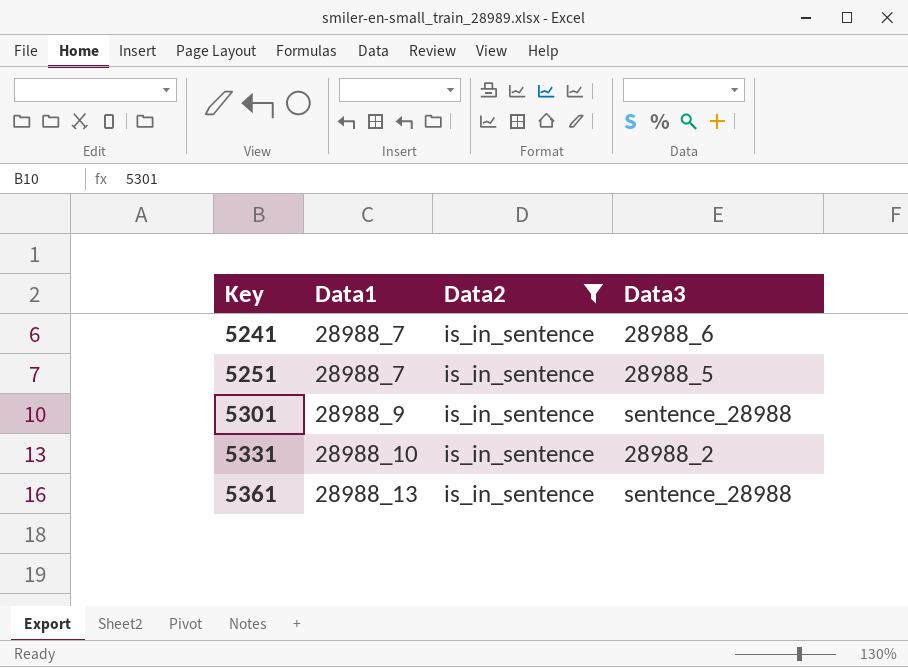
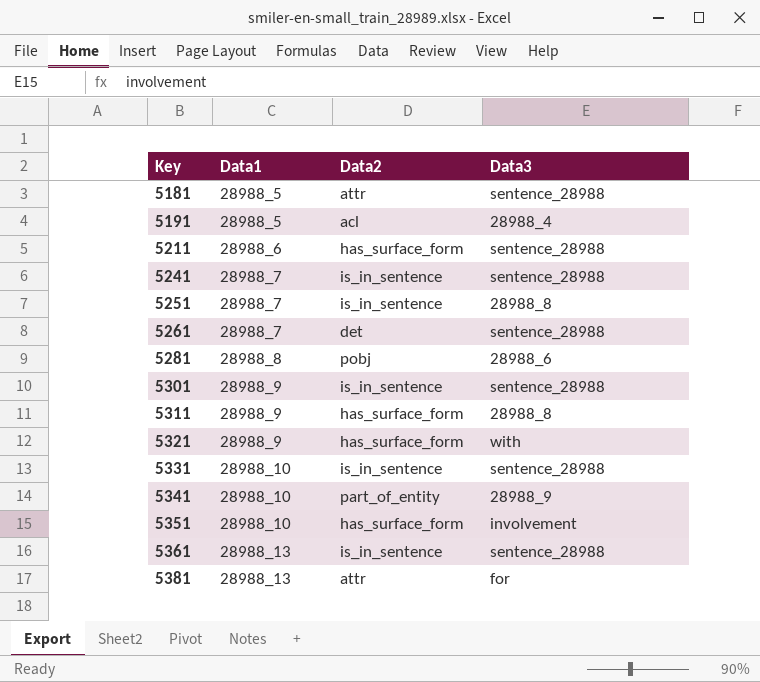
filter: Data2 = is_in_sentence -> none
5241 | Data3: 28988_6 -> sentence_28988
5251 | Data3: 28988_5 -> 28988_8
5331 | Data3: 28988_2 -> sentence_28988

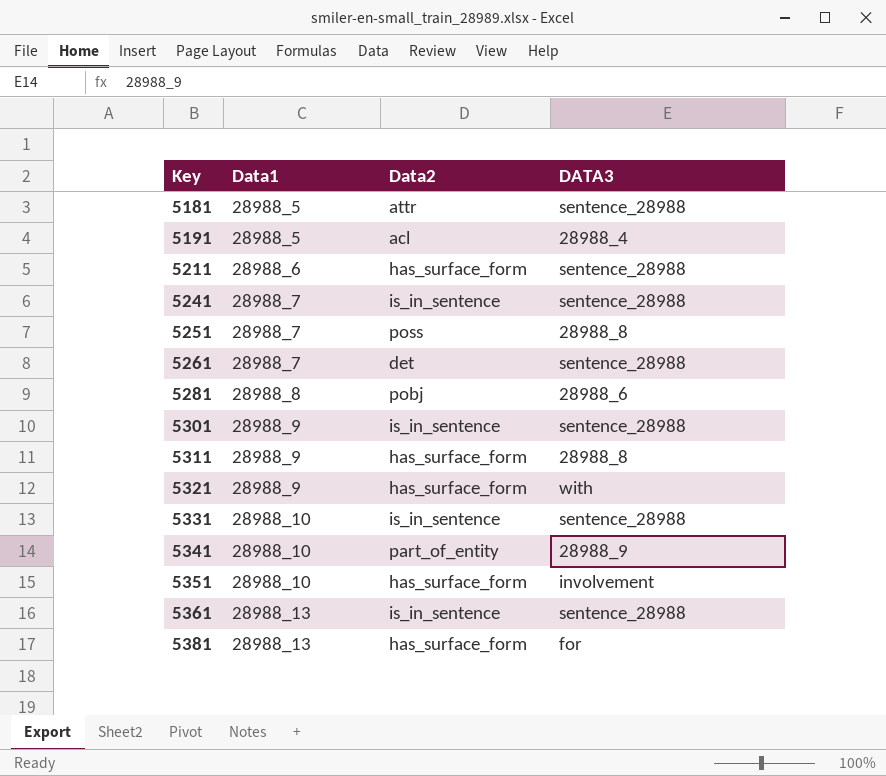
column name: Data3 -> DATA3
5251 | Data2: is_in_sentence -> poss
5381 | Data2: attr -> has_surface_form

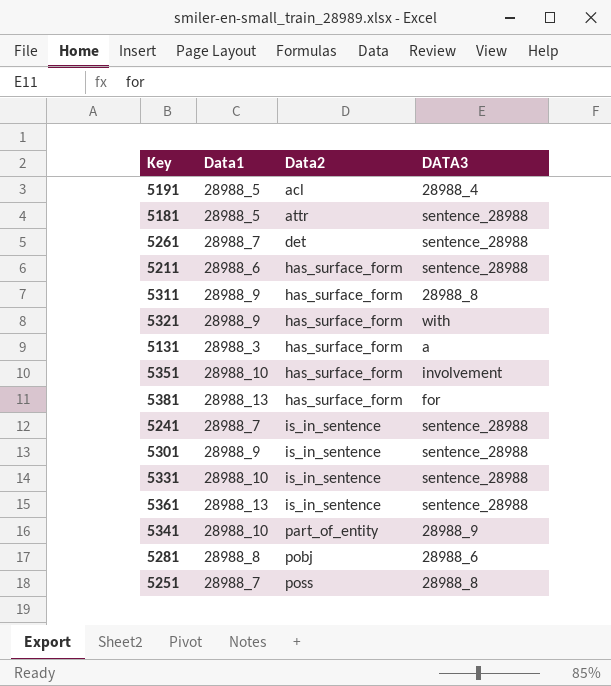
row order: Key ascending -> Data2 ascending
row 5131: none -> 28988_3 | has_surface_form | a

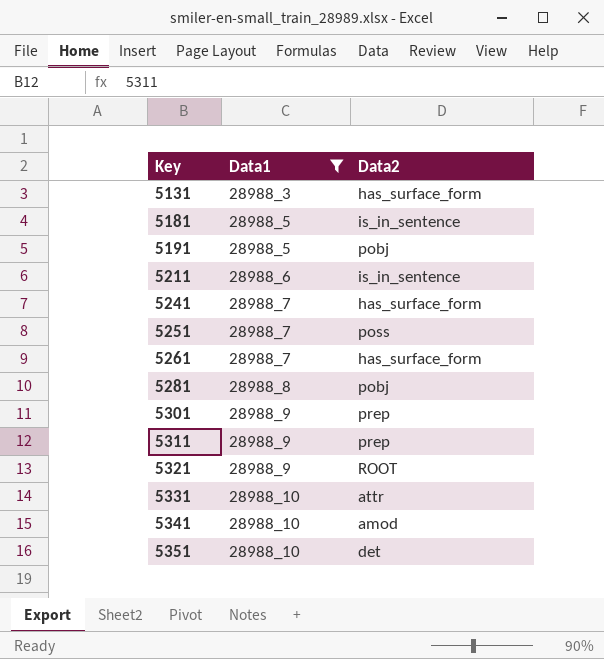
filter: none -> Data1 != 28988_13
row order: Data2 ascending -> Key ascending
column DATA3 | position: 4 -> none
5181 | Data2: attr -> is_in_sentence
5191 | Data2: acl -> pobj
5211 | Data2: has_surface_form -> is_in_sentence
5241 | Data2: is_in_sentence -> has_surface_form
5261 | Data2: det -> has_surface_form
5301 | Data2: is_in_sentence -> prep
5311 | Data2: has_surface_form -> prep
5321 | Data2: has_surface_form -> ROOT
5331 | Data2: is_in_sentence -> attr
5341 | Data2: part_of_entity -> amod
5351 | Data2: has_surface_form -> det

